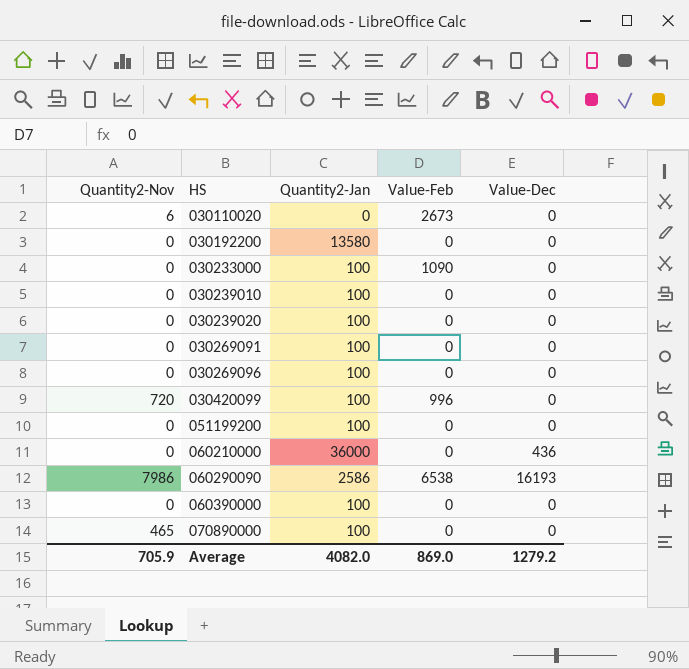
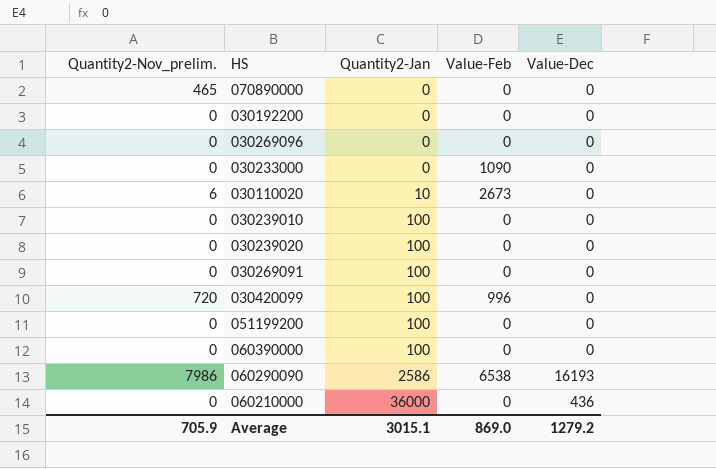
row order: HS ascending -> Quantity2-Jan ascending
column name: Quantity2-Nov -> Quantity2-Nov_prelim.
070890000 | Quantity2-Jan: 100 -> 0
030192200 | Quantity2-Jan: 13580 -> 0
030269096 | Quantity2-Jan: 100 -> 0
030233000 | Quantity2-Jan: 100 -> 0
030110020 | Quantity2-Jan: 0 -> 10
Average | Quantity2-Jan: 4082.0 -> 3015.1

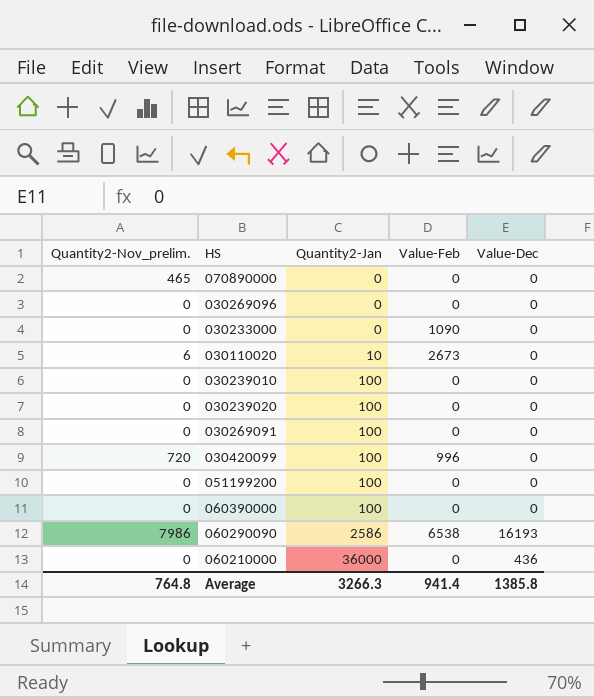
row 030192200: 0 | 0 | 0 | 0 -> none
Average | Quantity2-Nov_prelim.: 705.9 -> 764.8
Average | Quantity2-Jan: 3015.1 -> 3266.3
Average | Value-Feb: 869.0 -> 941.4
Average | Value-Dec: 1279.2 -> 1385.8

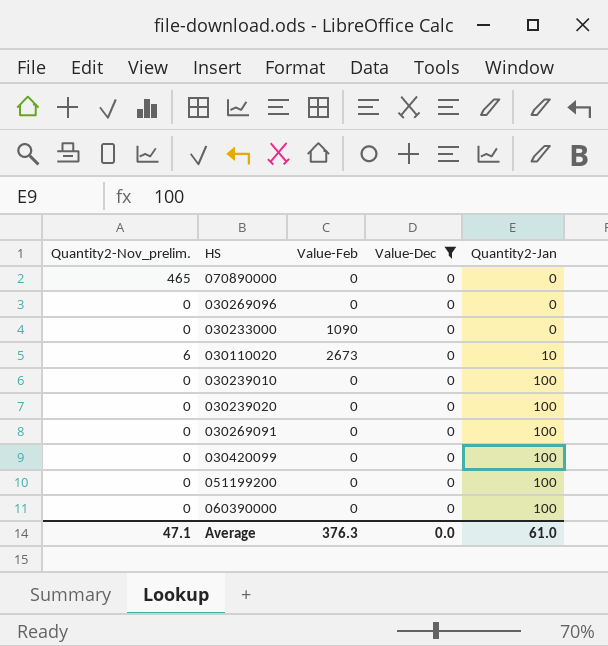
filter: none -> Value-Dec = 0
column Quantity2-Jan | position: 3 -> 5
030420099 | Quantity2-Nov_prelim.: 720 -> 0
030420099 | Value-Feb: 996 -> 0
Average | Quantity2-Nov_prelim.: 764.8 -> 47.1
Average | Value-Feb: 941.4 -> 376.3
Average | Value-Dec: 1385.8 -> 0.0
Average | Quantity2-Jan: 3266.3 -> 61.0

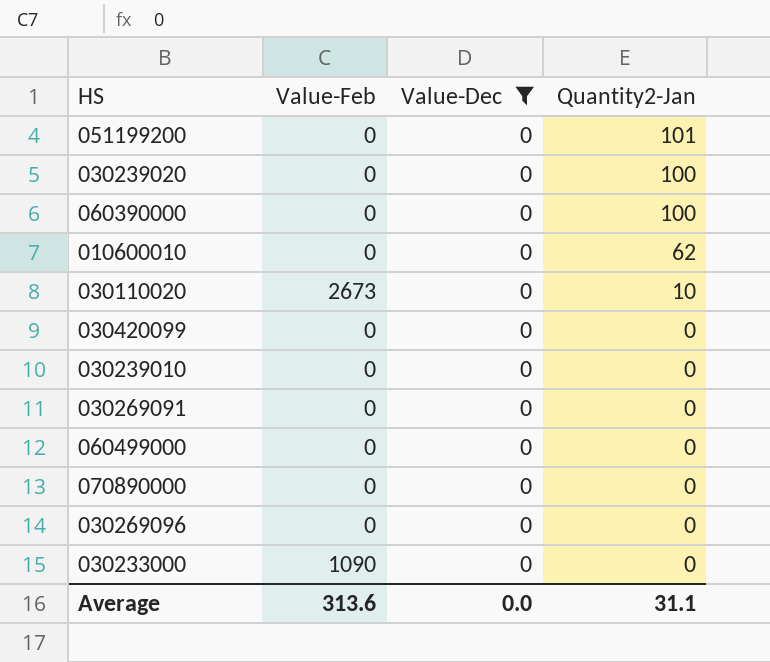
row order: Quantity2-Jan ascending -> Quantity2-Jan descending
column Quantity2-Nov_prelim. | position: 1 -> none
051199200 | Quantity2-Jan: 100 -> 101
row 010600010: none -> 0 | 0 | 62
030420099 | Quantity2-Jan: 100 -> 0
030239010 | Quantity2-Jan: 100 -> 0
030269091 | Quantity2-Jan: 100 -> 0
row 060499000: none -> 0 | 0 | 0
Average | Value-Feb: 376.3 -> 313.6
Average | Quantity2-Jan: 61.0 -> 31.1

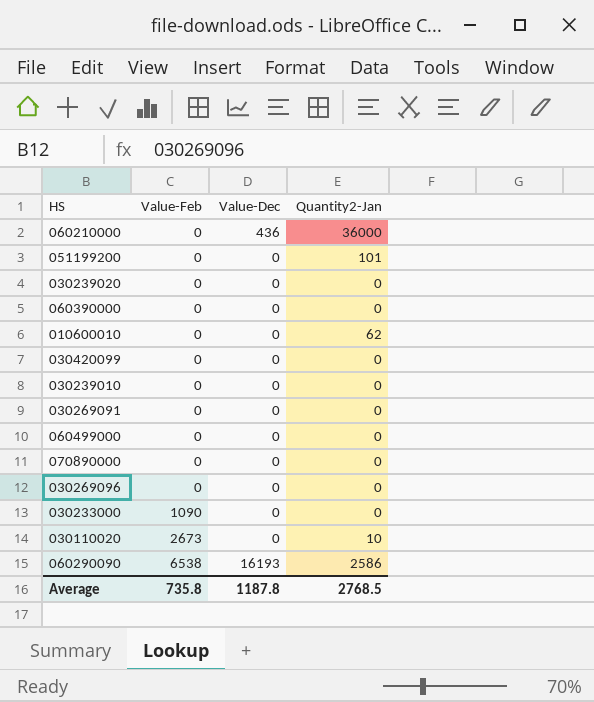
filter: Value-Dec = 0 -> none
row order: Quantity2-Jan descending -> Value-Feb ascending
030239020 | Quantity2-Jan: 100 -> 0
060390000 | Quantity2-Jan: 100 -> 0
Average | Value-Feb: 313.6 -> 735.8
Average | Value-Dec: 0.0 -> 1187.8
Average | Quantity2-Jan: 31.1 -> 2768.5

